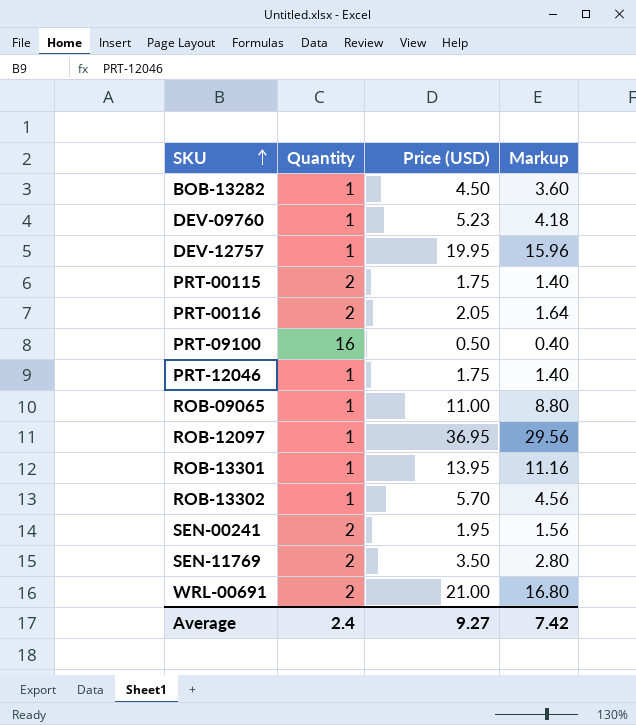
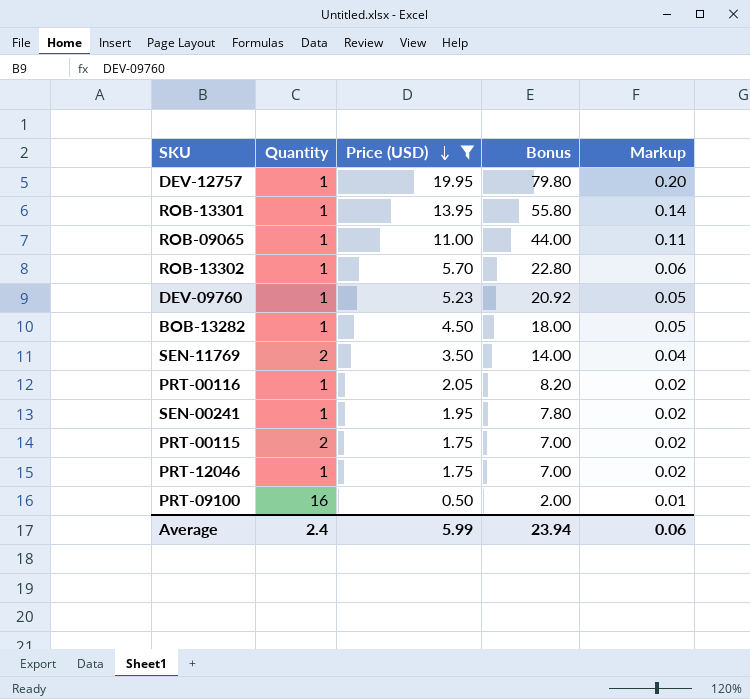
filter: none -> Price (USD) <= 19.95
row order: SKU ascending -> Price (USD) descending
column Bonus | formula: none -> [Price (USD)] * 4
column Markup | formula: [Price (USD)] * 0.8 -> [Price (USD)] * 0.01
PRT-00116 | Quantity: 2 -> 1
SEN-00241 | Quantity: 2 -> 1
Average | Price (USD): 9.27 -> 5.99
Average | Markup: 7.42 -> 0.06

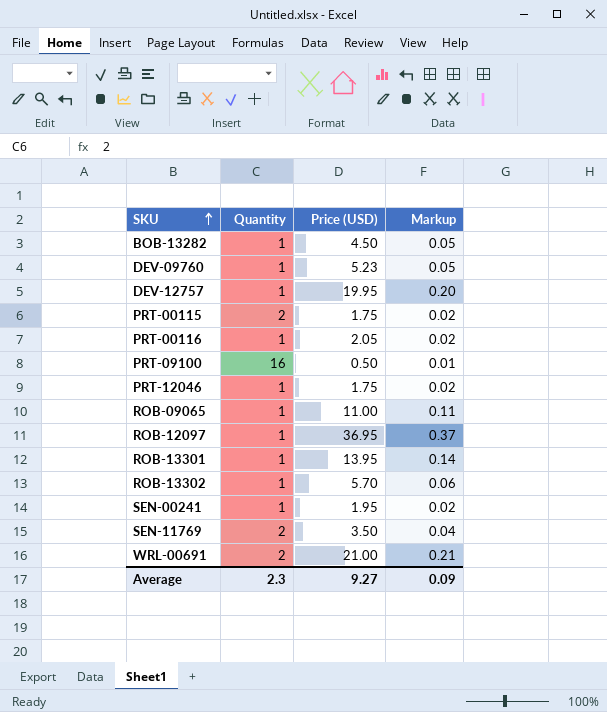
filter: Price (USD) <= 19.95 -> none
row order: Price (USD) descending -> SKU ascending
column Bonus | formula: [Price (USD)] * 4 -> none
Average | Quantity: 2.4 -> 2.3
Average | Price (USD): 5.99 -> 9.27
Average | Markup: 0.06 -> 0.09

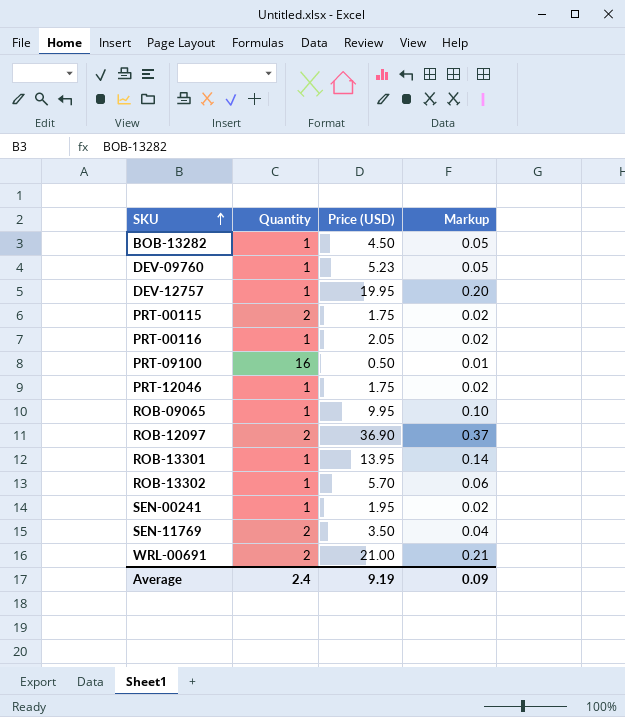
ROB-09065 | Price (USD): 11.00 -> 9.95
ROB-09065 | Markup: 0.11 -> 0.10
ROB-12097 | Quantity: 1 -> 2
ROB-12097 | Price (USD): 36.95 -> 36.90
Average | Quantity: 2.3 -> 2.4
Average | Price (USD): 9.27 -> 9.19

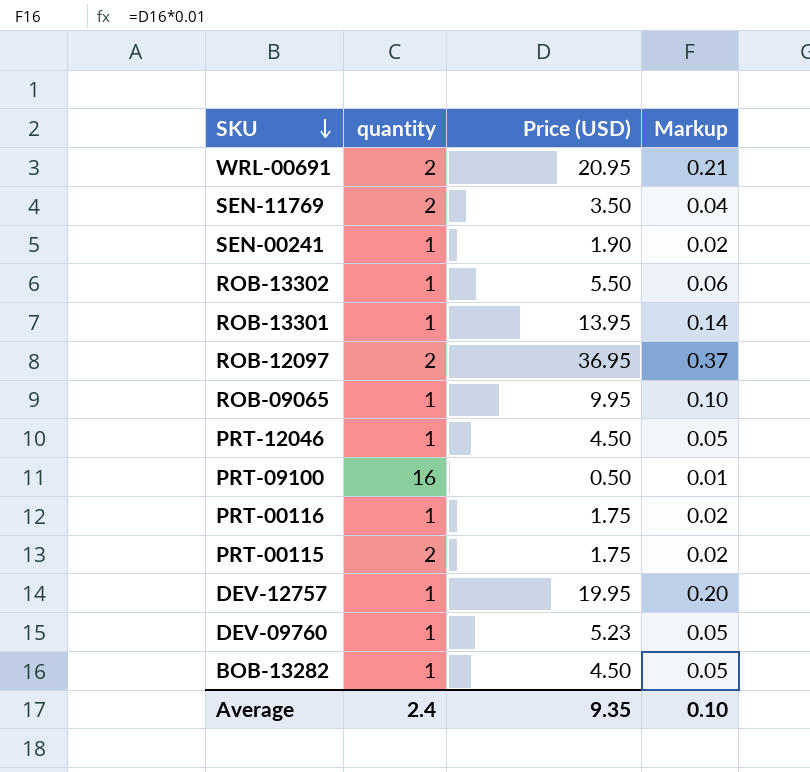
row order: SKU ascending -> SKU descending
column name: Quantity -> quantity
WRL-00691 | Price (USD): 21.00 -> 20.95
SEN-00241 | Price (USD): 1.95 -> 1.90
ROB-13302 | Price (USD): 5.70 -> 5.50
ROB-12097 | Price (USD): 36.90 -> 36.95
PRT-12046 | Price (USD): 1.75 -> 4.50
PRT-12046 | Markup: 0.02 -> 0.05
PRT-00116 | Price (USD): 2.05 -> 1.75
Average | Price (USD): 9.19 -> 9.35
Average | Markup: 0.09 -> 0.10

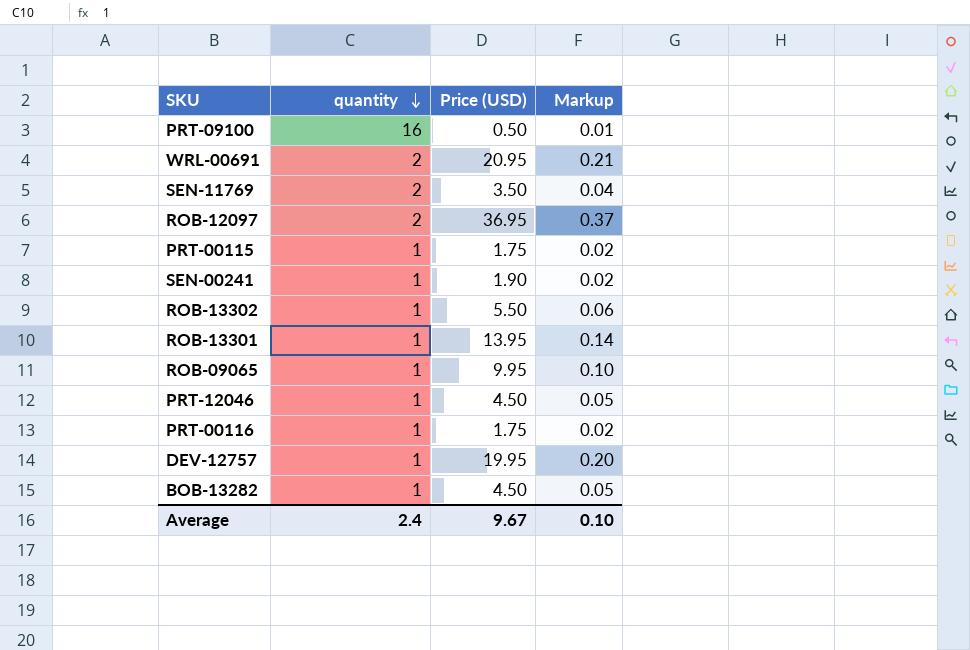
row order: SKU descending -> quantity descending
row DEV-09760: 1 | 5.23 | 0.05 -> none
PRT-00115 | quantity: 2 -> 1
Average | Price (USD): 9.35 -> 9.67

